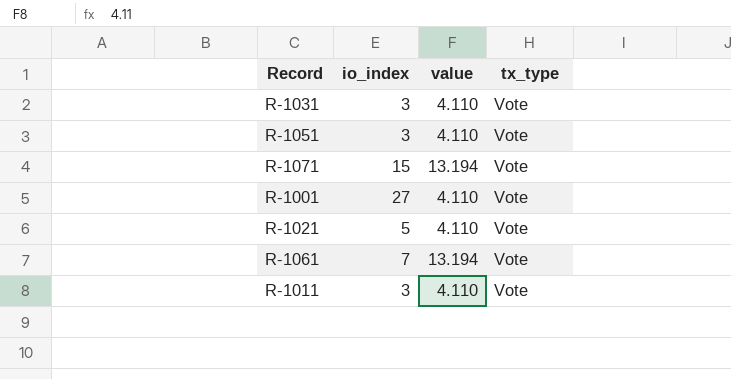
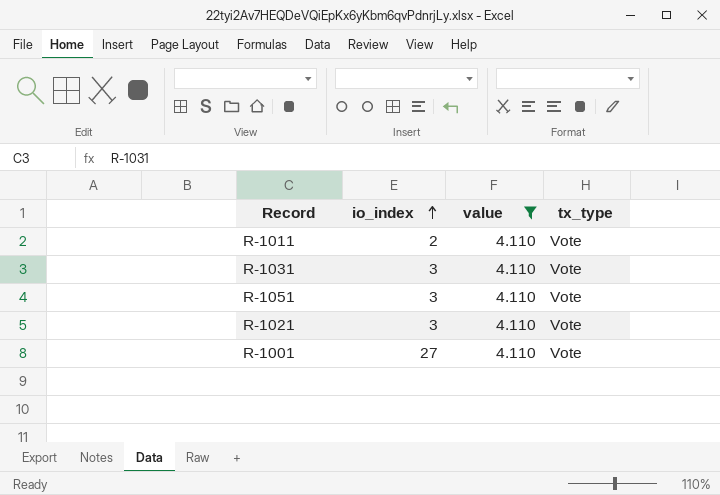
filter: none -> value = 4.110
row order: none -> io_index ascending
R-1011 | io_index: 3 -> 2
R-1021 | io_index: 5 -> 3

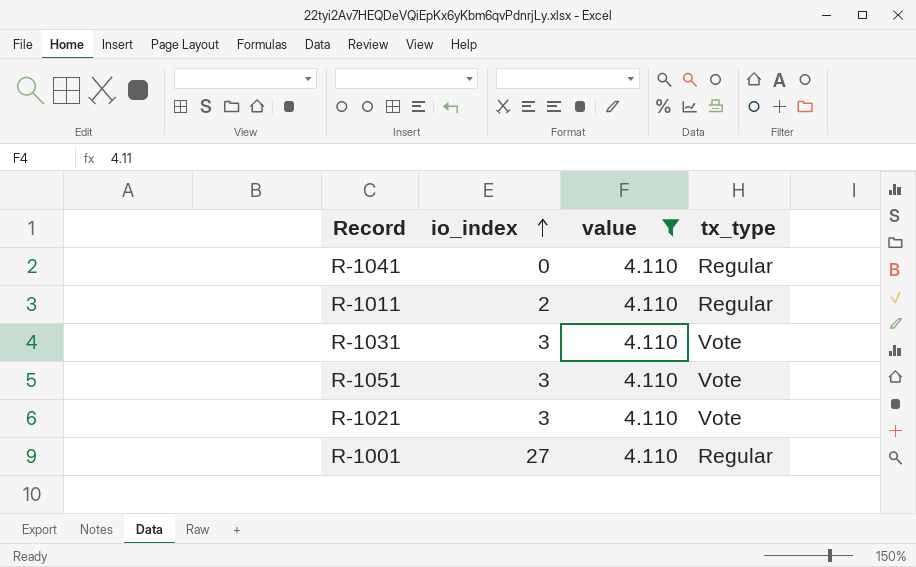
row R-1041: none -> 0 | 4.110 | Regular
R-1011 | tx_type: Vote -> Regular
R-1001 | tx_type: Vote -> Regular

